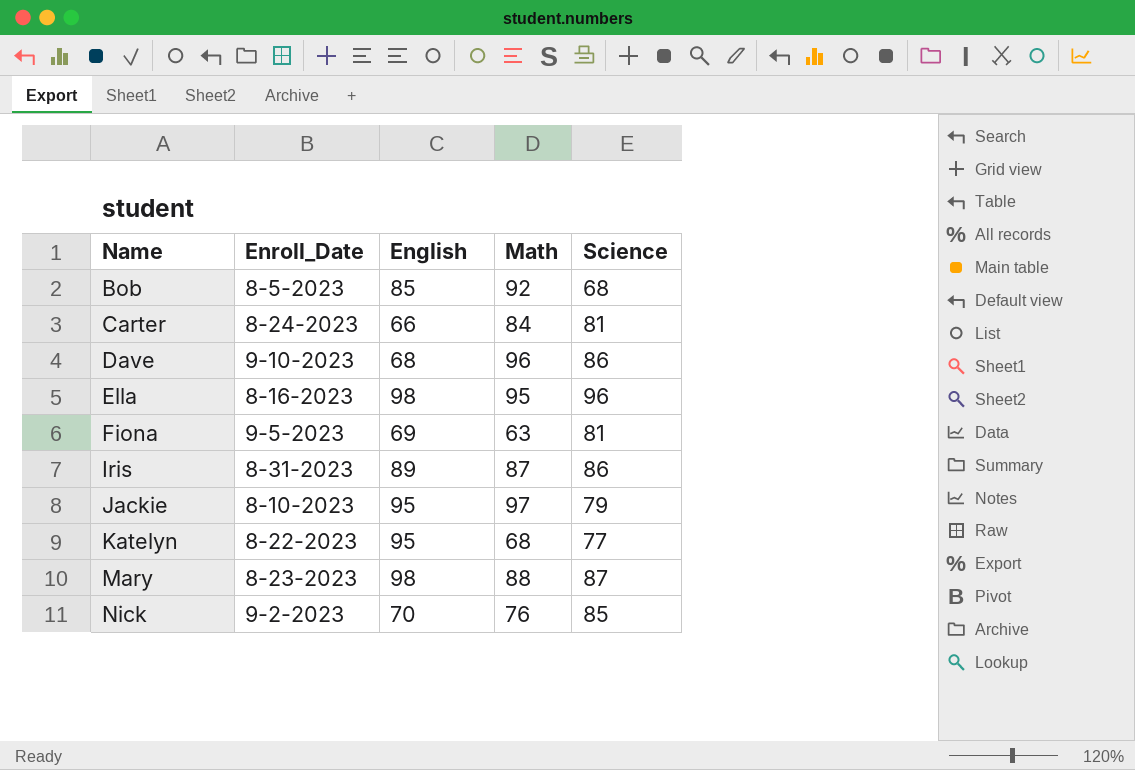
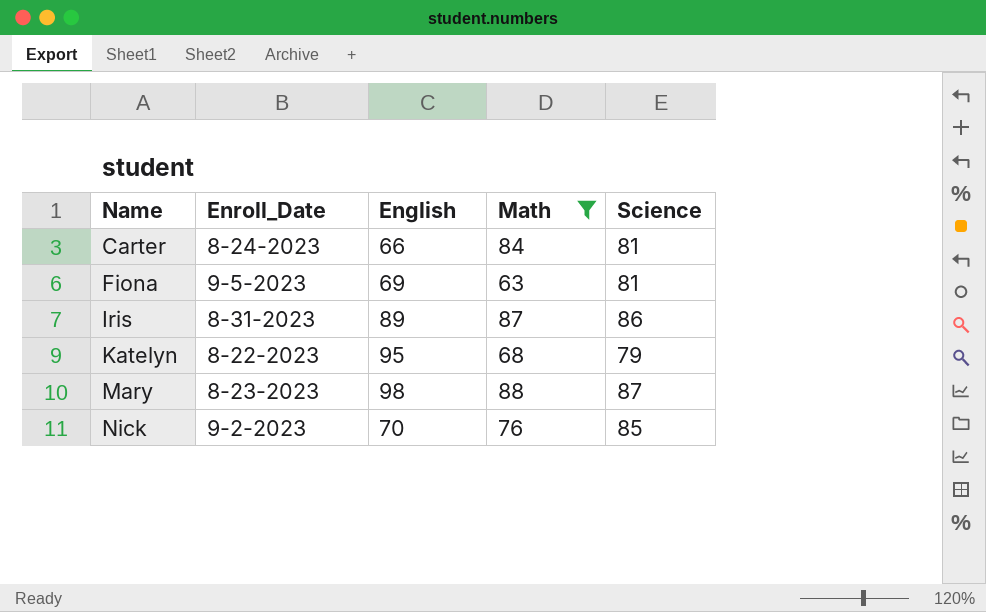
filter: none -> Math <= 88
Katelyn | Science: 77 -> 79

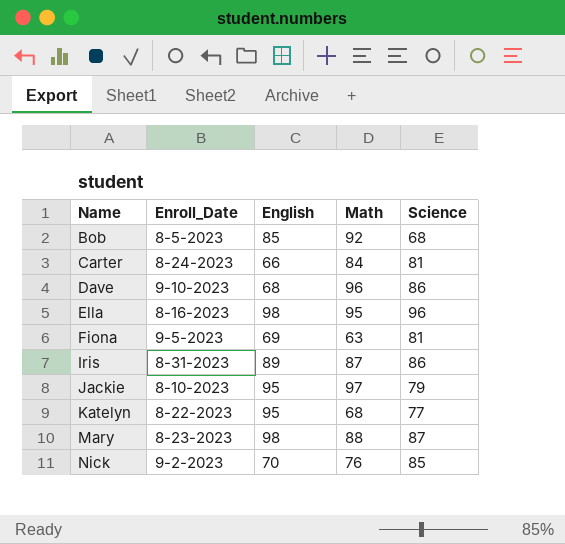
filter: Math <= 88 -> none
Katelyn | Science: 79 -> 77

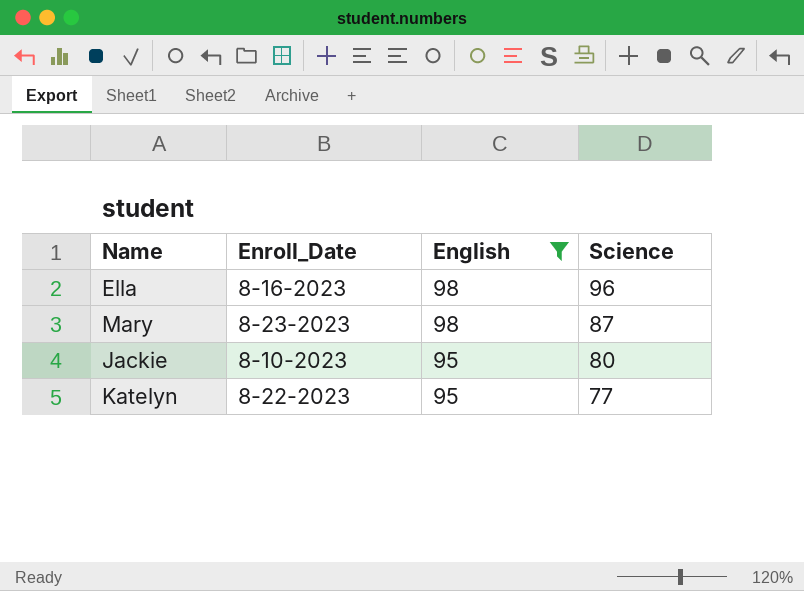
filter: none -> English >= 95
row order: Name ascending -> English descending
column Math | position: 4 -> none
Jackie | Science: 79 -> 80

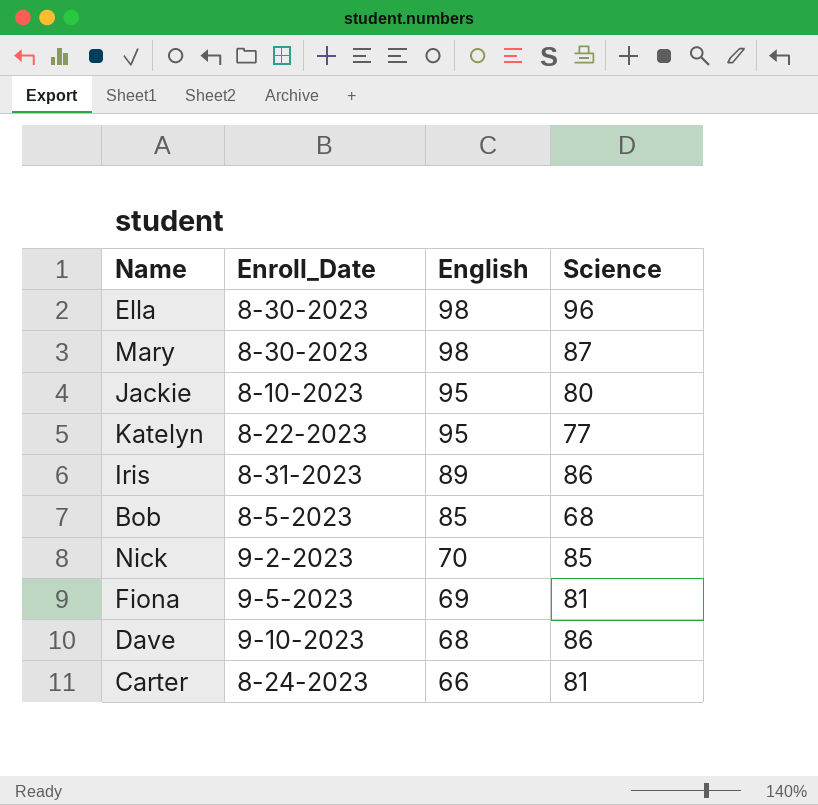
filter: English >= 95 -> none
Ella | Enroll_Date: 8-16-2023 -> 8-30-2023
Mary | Enroll_Date: 8-23-2023 -> 8-30-2023

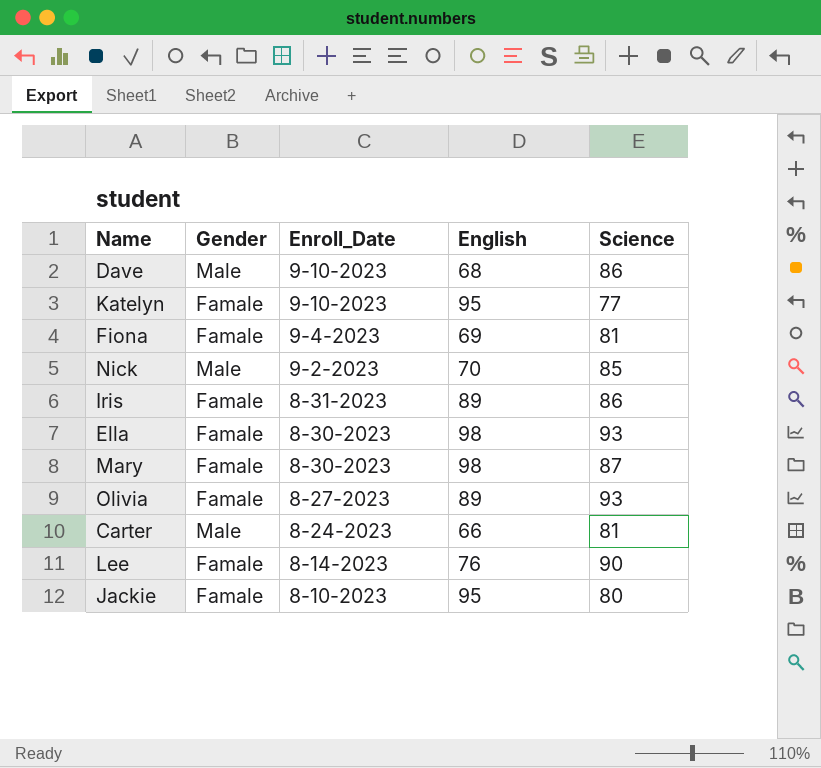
row order: English descending -> Enroll_Date descending
column Gender | position: none -> 2
row Bob: 8-5-2023 | 85 | 68 -> none
Katelyn | Enroll_Date: 8-22-2023 -> 9-10-2023
Fiona | Enroll_Date: 9-5-2023 -> 9-4-2023
Ella | Science: 96 -> 93
row Olivia: none -> Famale | 8-27-2023 | 89 | 93
row Lee: none -> Famale | 8-14-2023 | 76 | 90

